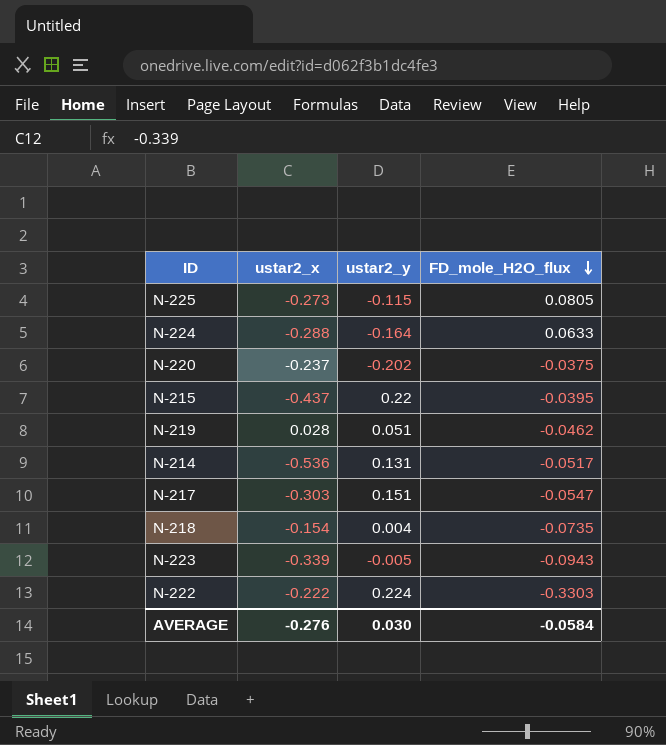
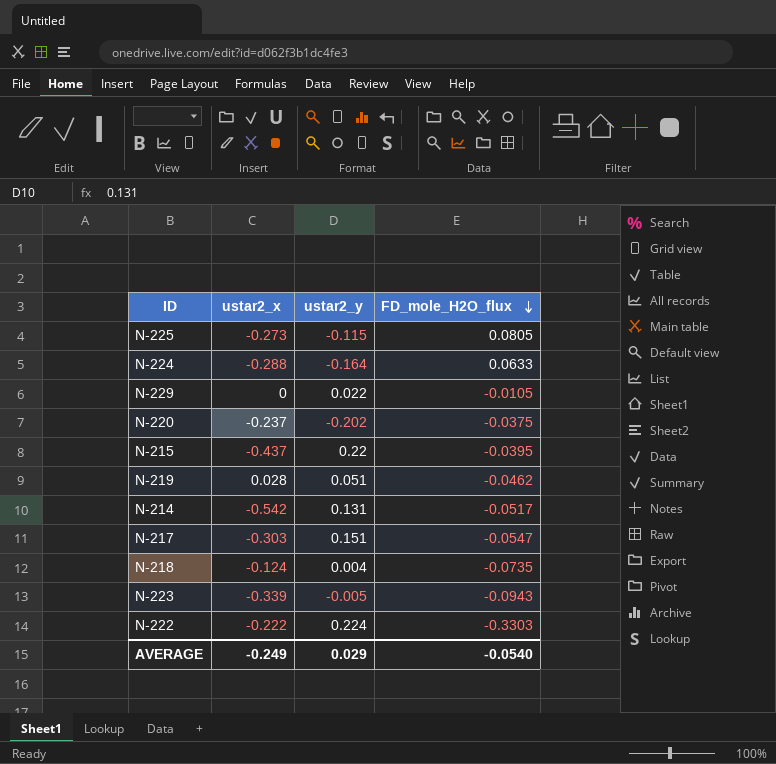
row N-229: none -> 0 | 0.022 | -0.0105
N-214 | ustar2_x: -0.536 -> -0.542
N-218 | ustar2_x: -0.154 -> -0.124
AVERAGE | ustar2_x: -0.276 -> -0.249
AVERAGE | ustar2_y: 0.030 -> 0.029
AVERAGE | FD_mole_H2O_flux: -0.0584 -> -0.0540

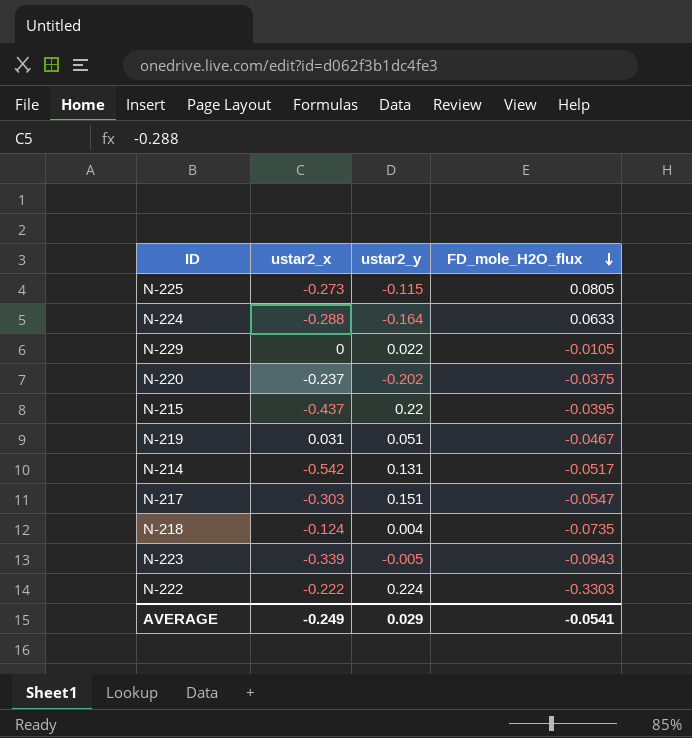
N-219 | ustar2_x: 0.028 -> 0.031
N-219 | FD_mole_H2O_flux: -0.0462 -> -0.0467
AVERAGE | FD_mole_H2O_flux: -0.0540 -> -0.0541

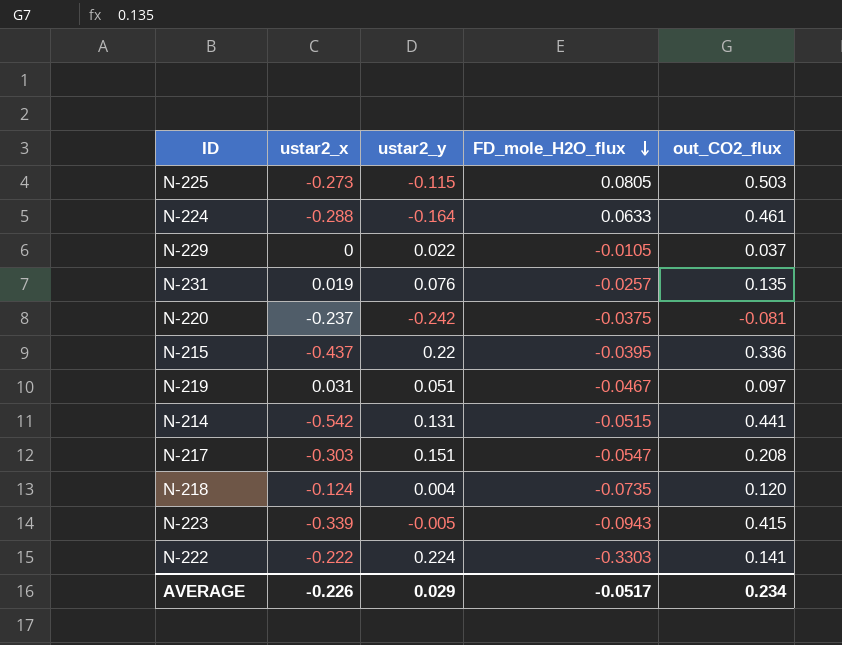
column out_CO2_flux | position: none -> 5
row N-231: none -> 0.019 | 0.076 | -0.0257 | 0.135
N-220 | ustar2_y: -0.202 -> -0.242
N-214 | FD_mole_H2O_flux: -0.0517 -> -0.0515
AVERAGE | ustar2_x: -0.249 -> -0.226
AVERAGE | FD_mole_H2O_flux: -0.0541 -> -0.0517

